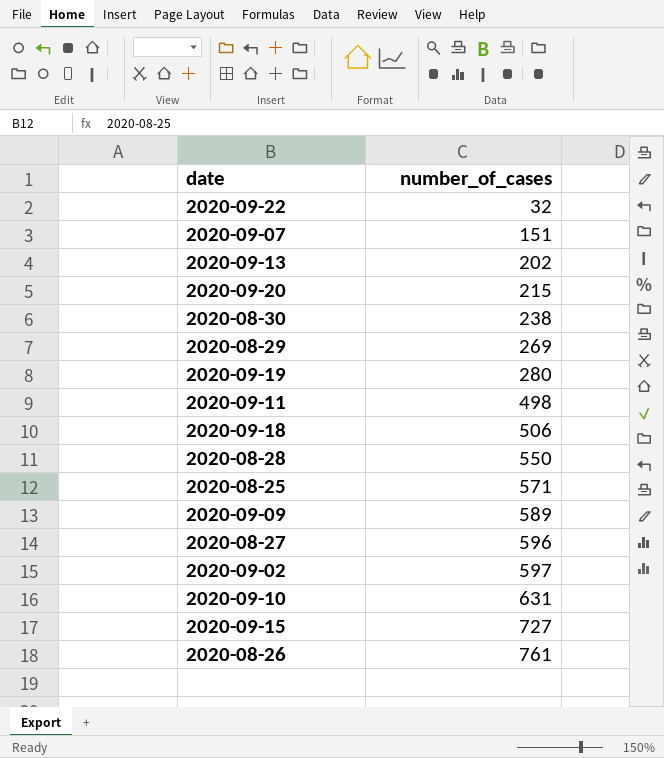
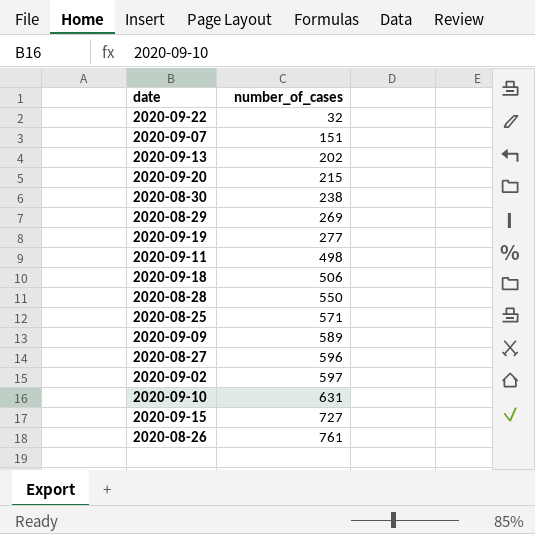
2020-09-19 | number_of_cases: 280 -> 277

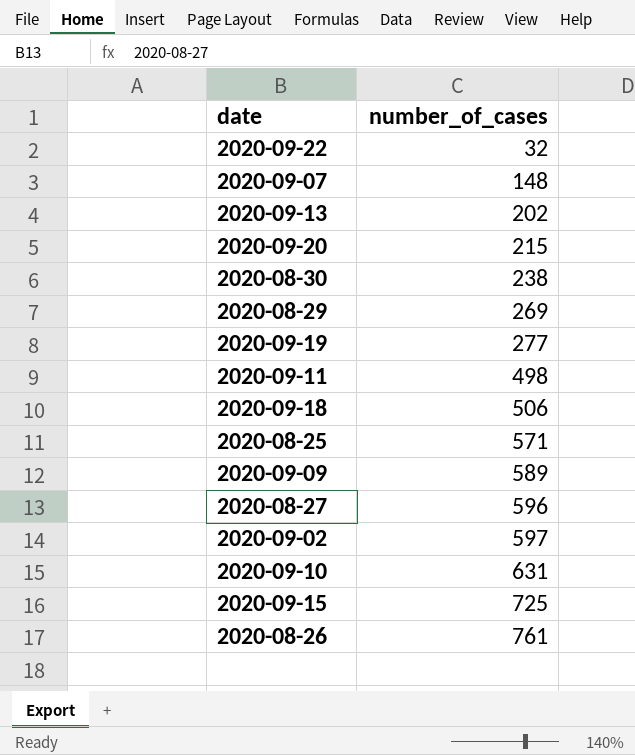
row 2020-08-28: 550 -> none
2020-09-07 | number_of_cases: 151 -> 148
2020-09-15 | number_of_cases: 727 -> 725

